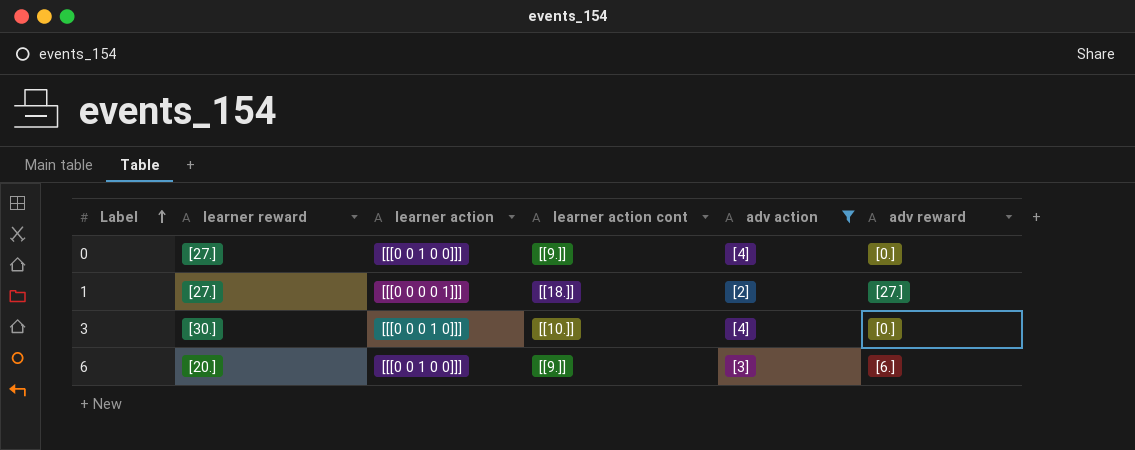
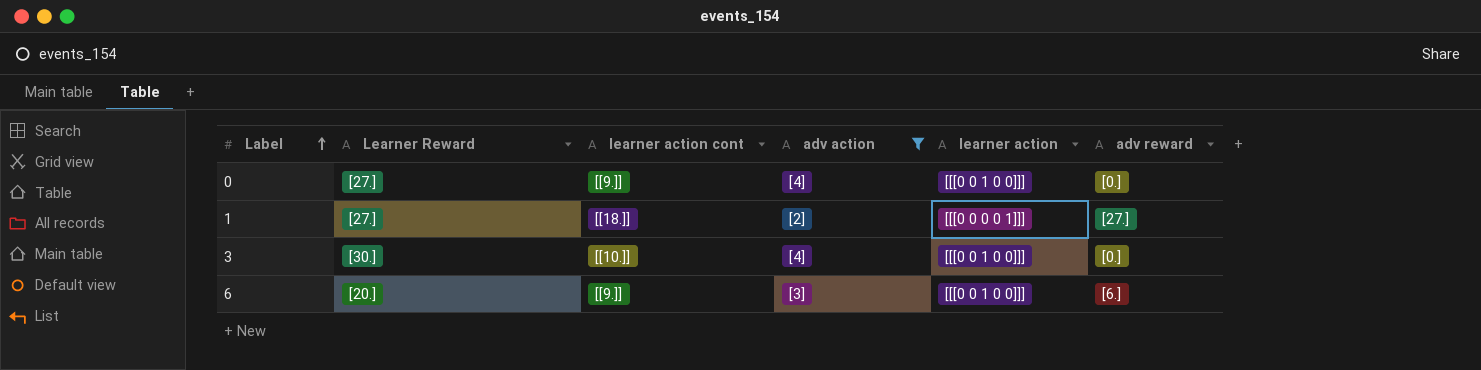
column name: learner reward -> Learner Reward
column learner action | position: 3 -> 5
3 | learner action: [[[0 0 0 1 0]]] -> [[[0 0 1 0 0]]]

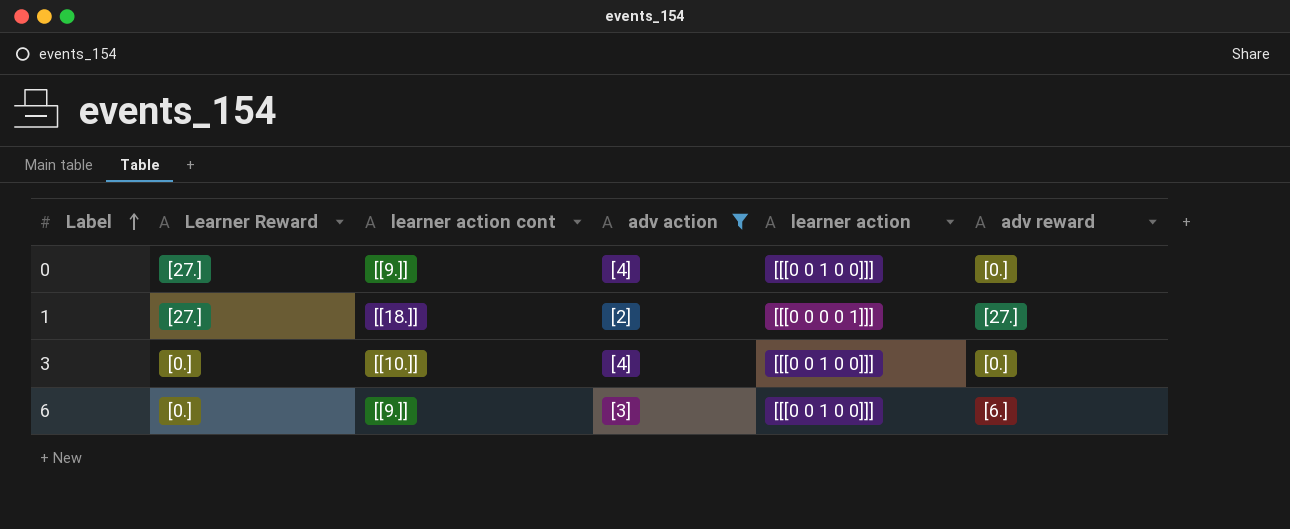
3 | Learner Reward: [30.] -> [0.]
6 | Learner Reward: [20.] -> [0.]

